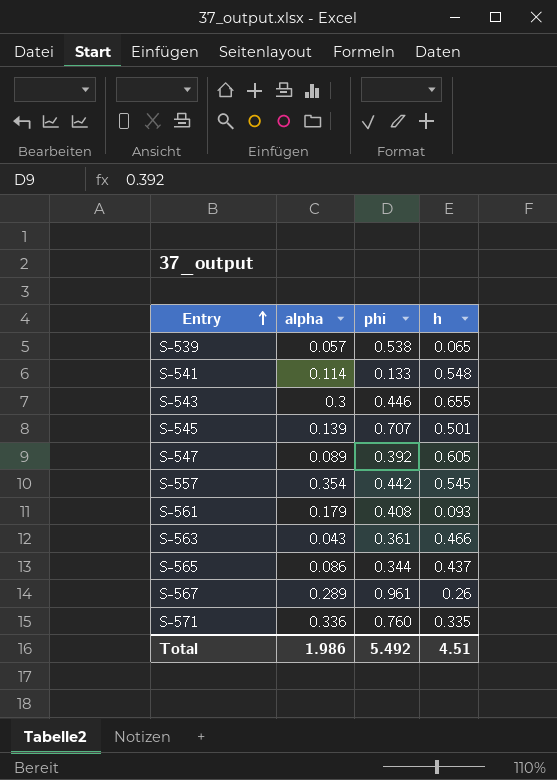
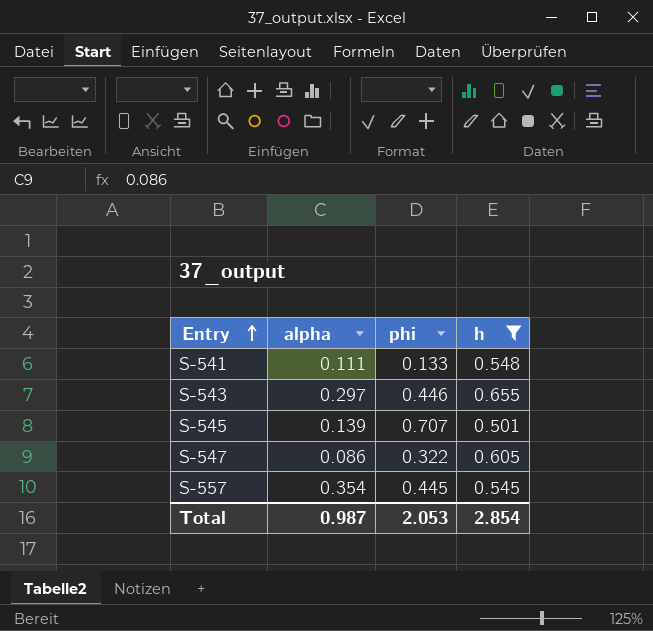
filter: none -> h >= 0.501
S-541 | alpha: 0.114 -> 0.111
S-543 | alpha: 0.3 -> 0.297
S-547 | alpha: 0.089 -> 0.086
S-547 | phi: 0.392 -> 0.322
S-557 | phi: 0.442 -> 0.445
Total | alpha: 1.986 -> 0.987
Total | phi: 5.492 -> 2.053
Total | h: 4.51 -> 2.854

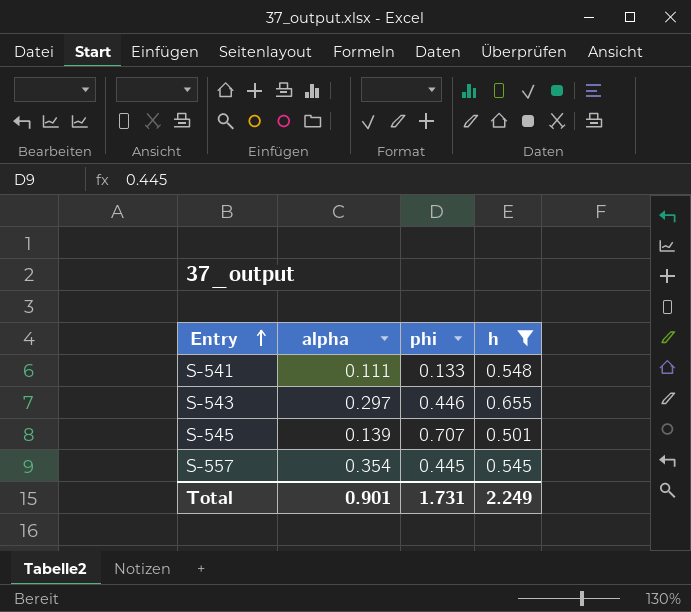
row S-547: 0.086 | 0.322 | 0.605 -> none
Total | alpha: 0.987 -> 0.901
Total | phi: 2.053 -> 1.731
Total | h: 2.854 -> 2.249

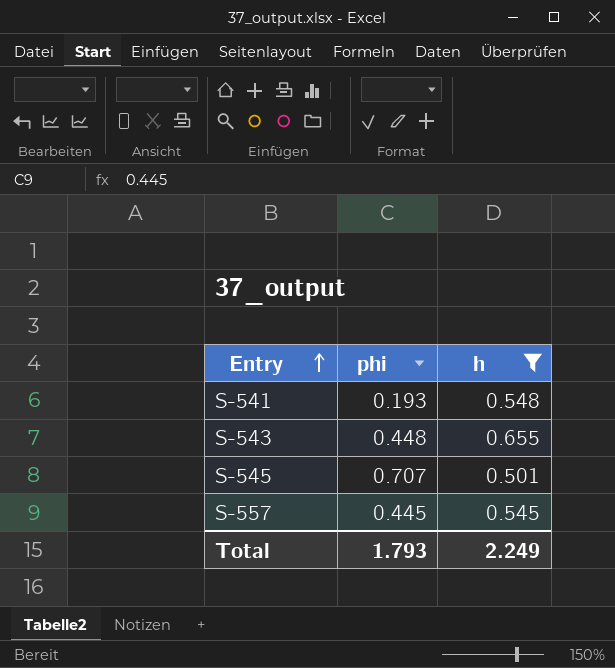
column alpha | position: 2 -> none
S-541 | phi: 0.133 -> 0.193
S-543 | phi: 0.446 -> 0.448
Total | phi: 1.731 -> 1.793

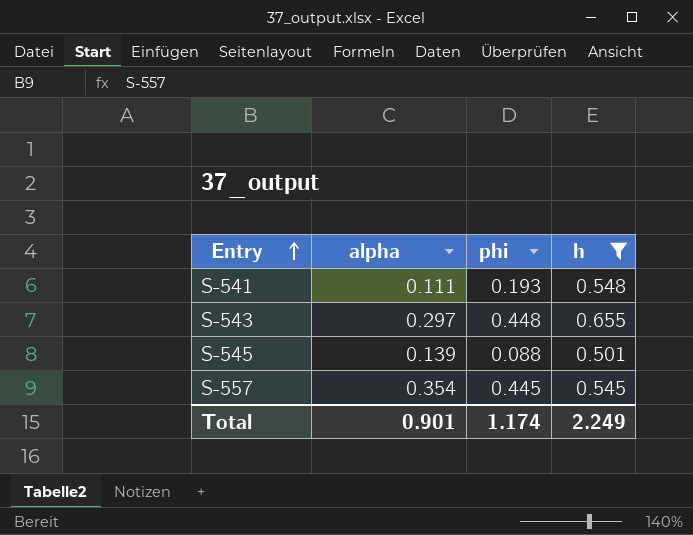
column alpha | position: none -> 2
S-545 | phi: 0.707 -> 0.088
Total | phi: 1.793 -> 1.174

